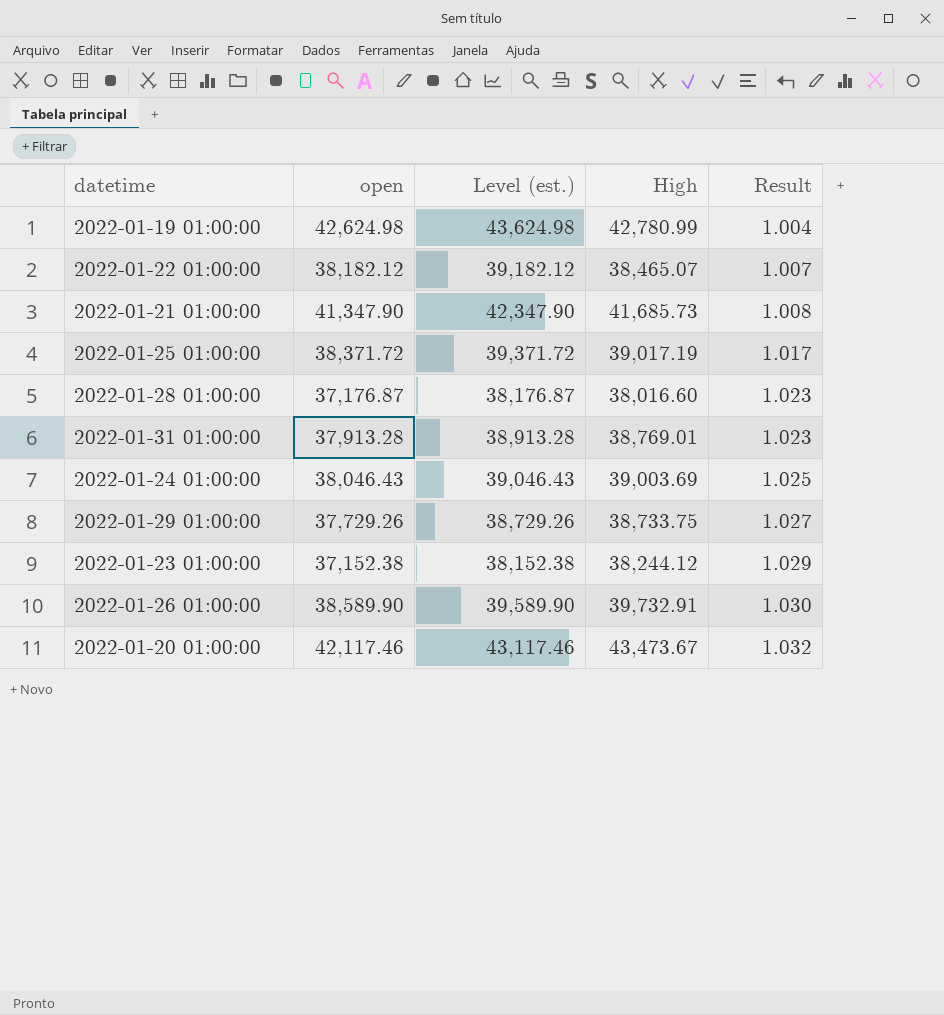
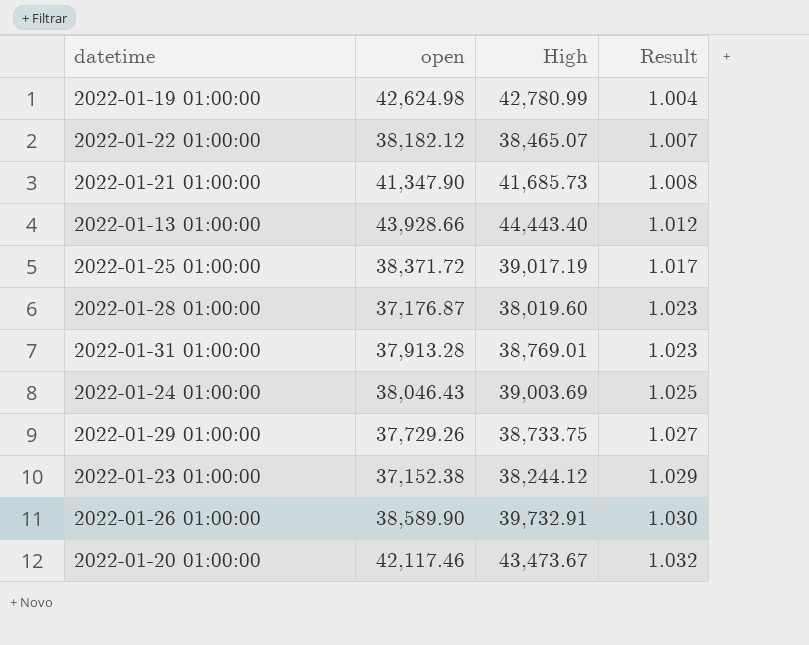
column Level (est.) | formula: [open] + 1000 -> none
row 2022-01-13 01:00:00: none -> 43,928.66 | 44,443.40 | 1.012
2022-01-28 01:00:00 | High: 38,016.60 -> 38,019.60

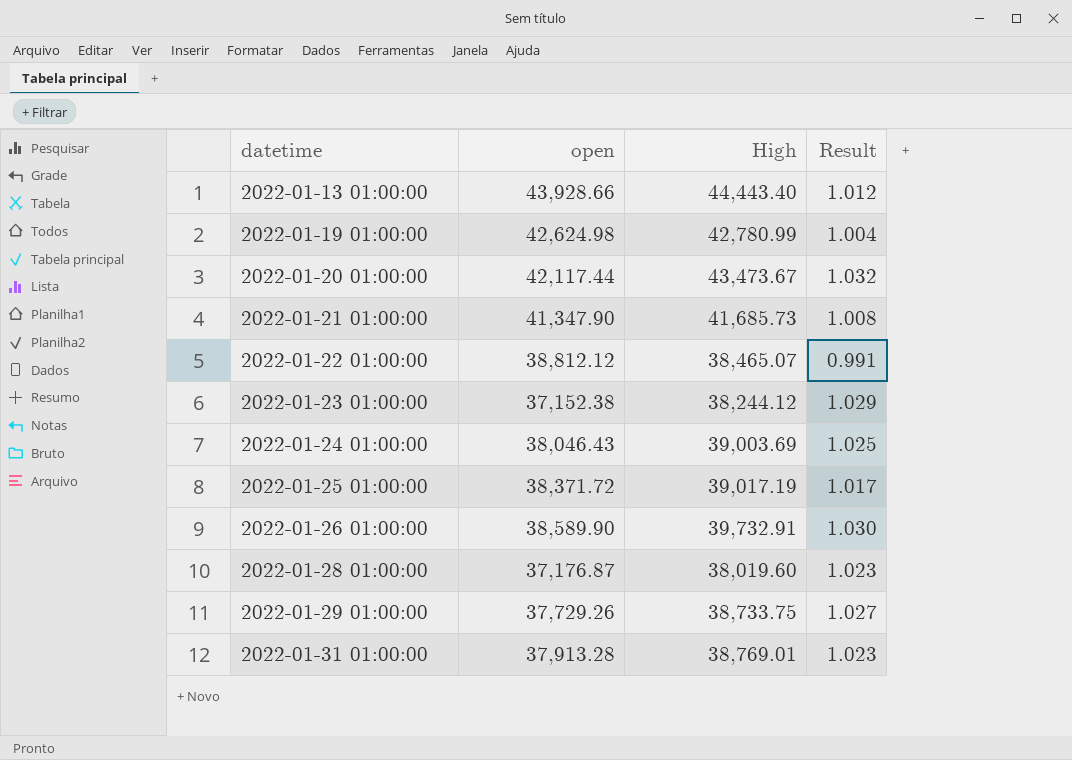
row order: Result ascending -> datetime ascending
2022-01-20 01:00:00 | open: 42,117.46 -> 42,117.44
2022-01-22 01:00:00 | open: 38,182.12 -> 38,812.12
2022-01-22 01:00:00 | Result: 1.007 -> 0.991

